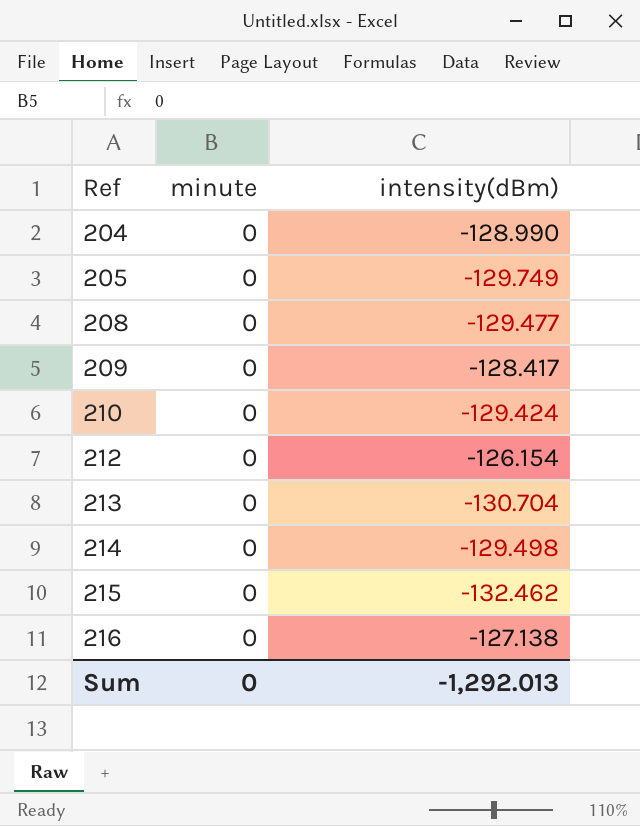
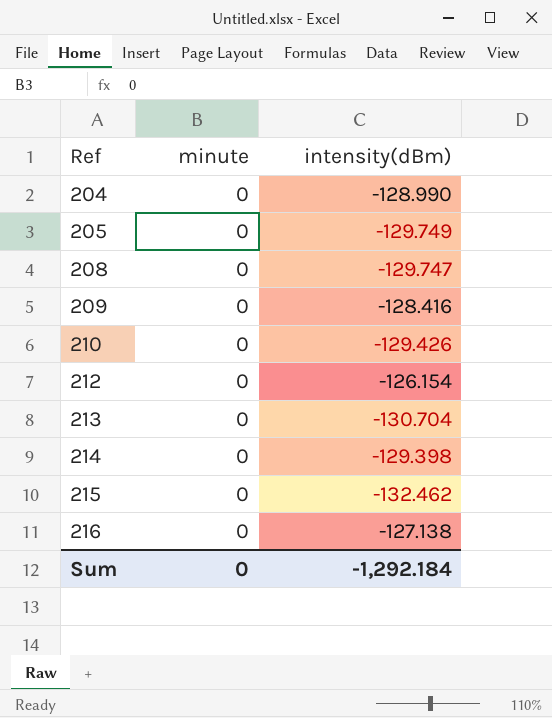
208 | intensity(dBm): -129.477 -> -129.747
209 | intensity(dBm): -128.417 -> -128.416
210 | intensity(dBm): -129.424 -> -129.426
214 | intensity(dBm): -129.498 -> -129.398
Sum | intensity(dBm): -1,292.013 -> -1,292.184

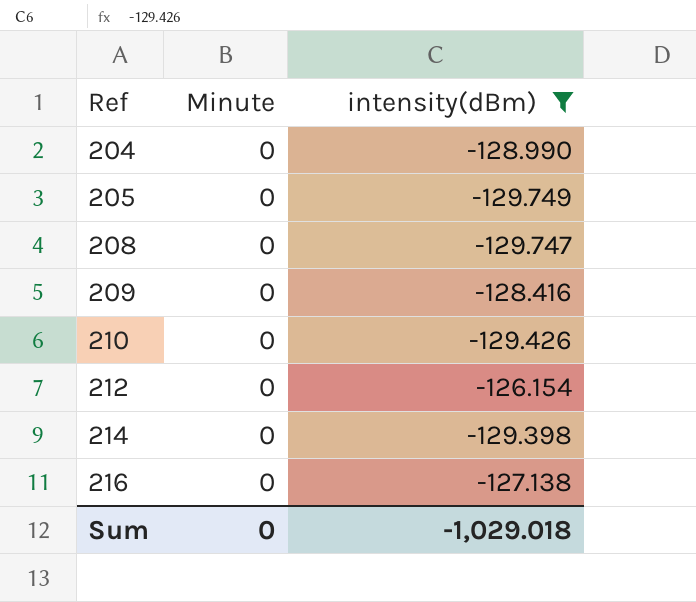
filter: none -> intensity(dBm) >= -129.749
column name: minute -> Minute
Sum | intensity(dBm): -1,292.184 -> -1,029.018

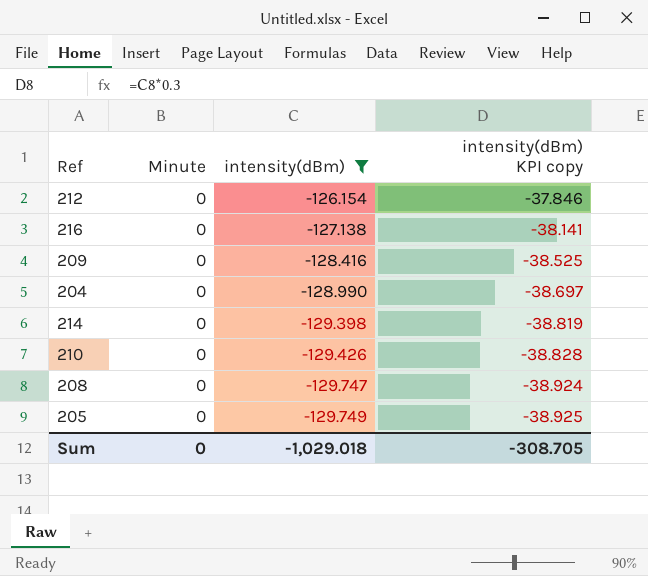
row order: Ref ascending -> intensity(dBm) descending
column intensity(dBm) KPI copy | formula: none -> [intensity(dBm)] * 0.3

